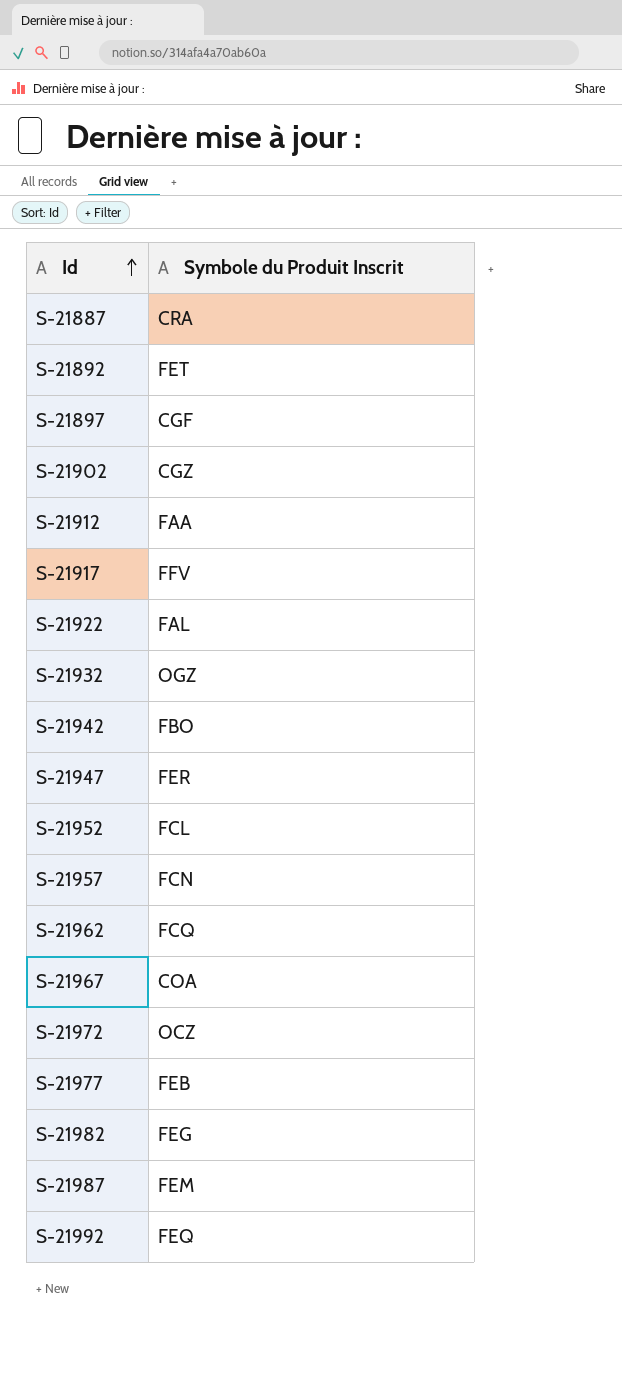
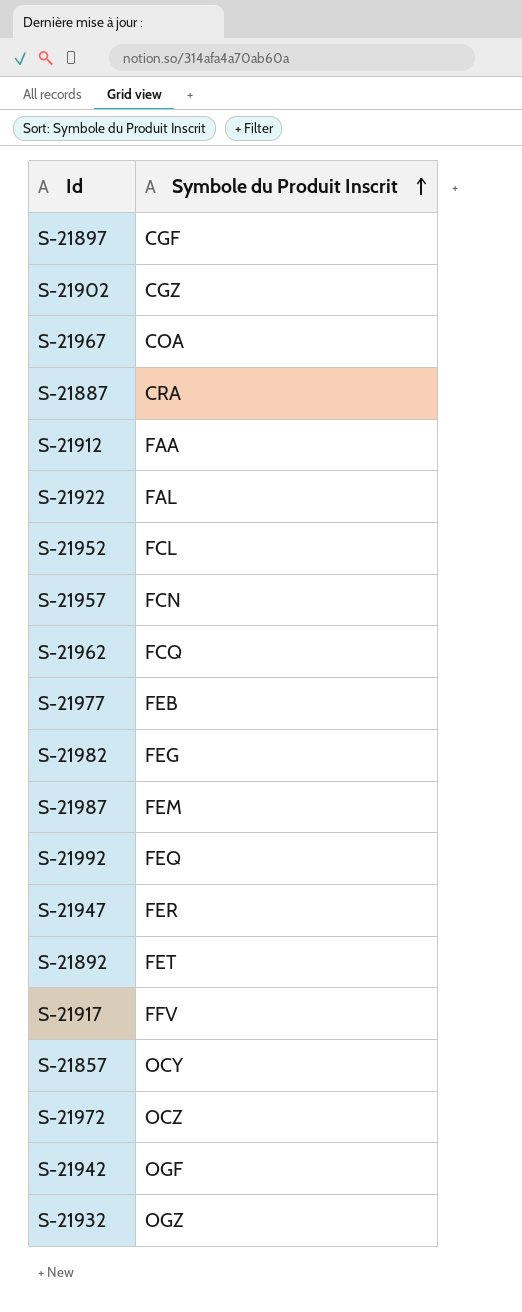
row order: Id ascending -> Symbole du Produit Inscrit ascending
row S-21857: none -> OCY
S-21942 | Symbole du Produit Inscrit: FBO -> OGF

